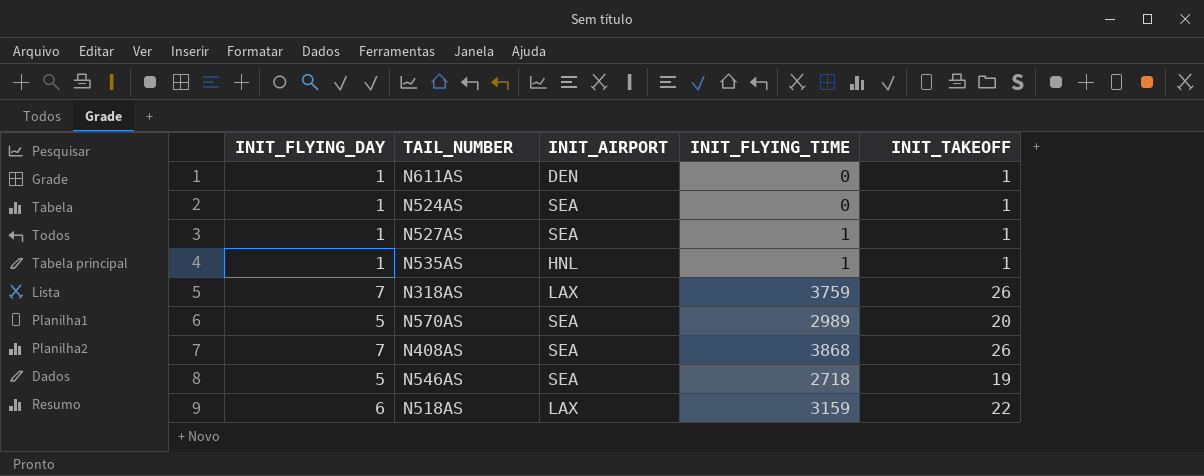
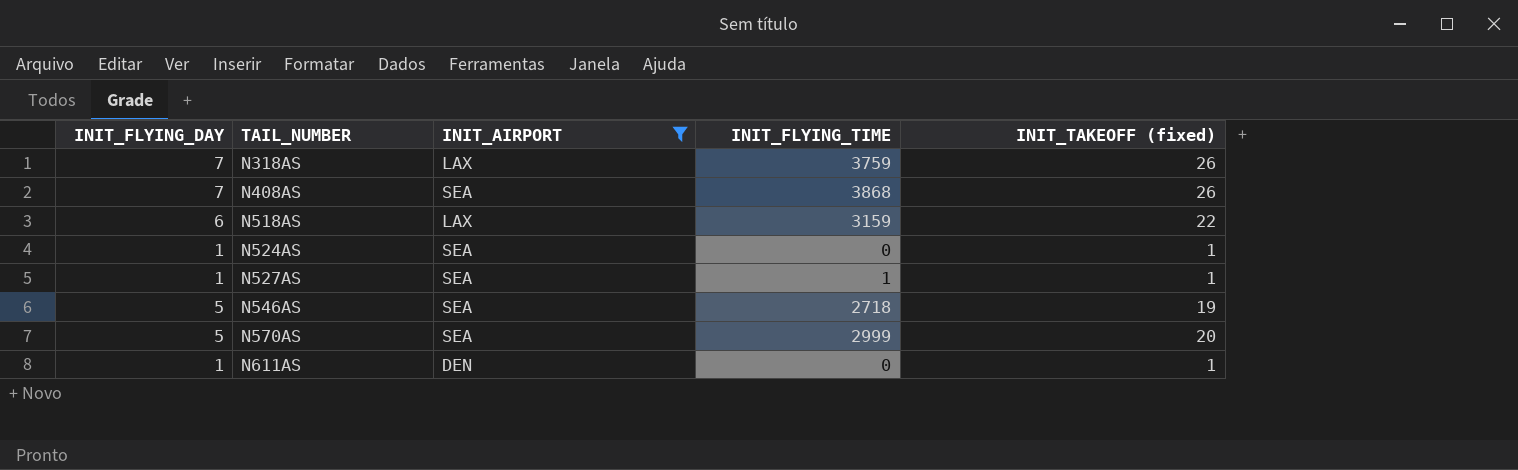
filter: none -> INIT_AIRPORT != HNL
row order: none -> TAIL_NUMBER ascending
column name: INIT_TAKEOFF -> INIT_TAKEOFF (fixed)
N570AS | INIT_FLYING_TIME: 2989 -> 2999

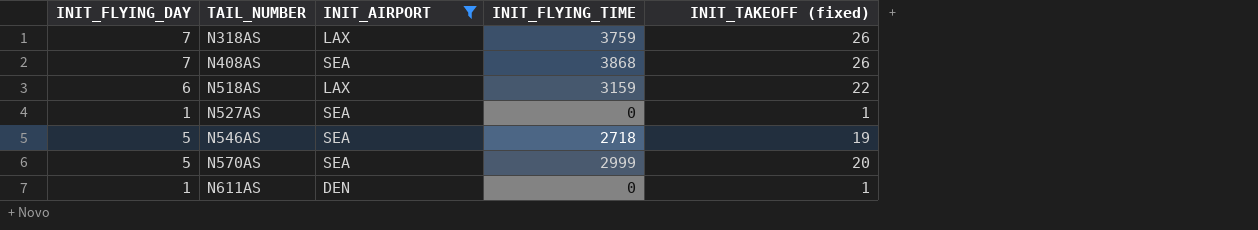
row N524AS: 1 | SEA | 0 | 1 -> none
N527AS | INIT_FLYING_TIME: 1 -> 0

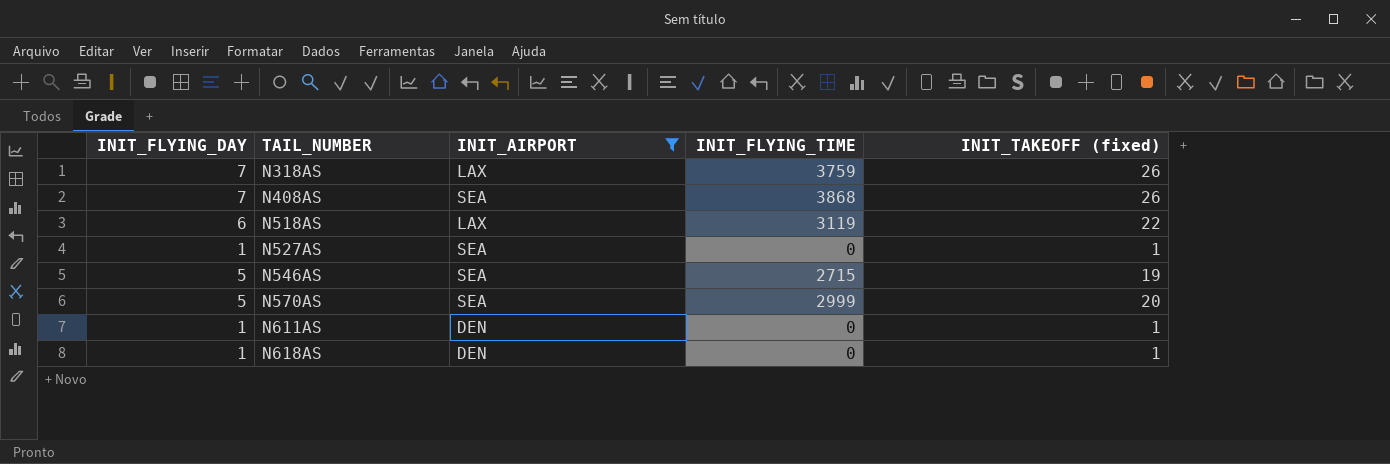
N518AS | INIT_FLYING_TIME: 3159 -> 3119
N546AS | INIT_FLYING_TIME: 2718 -> 2715
row N618AS: none -> 1 | DEN | 0 | 1

